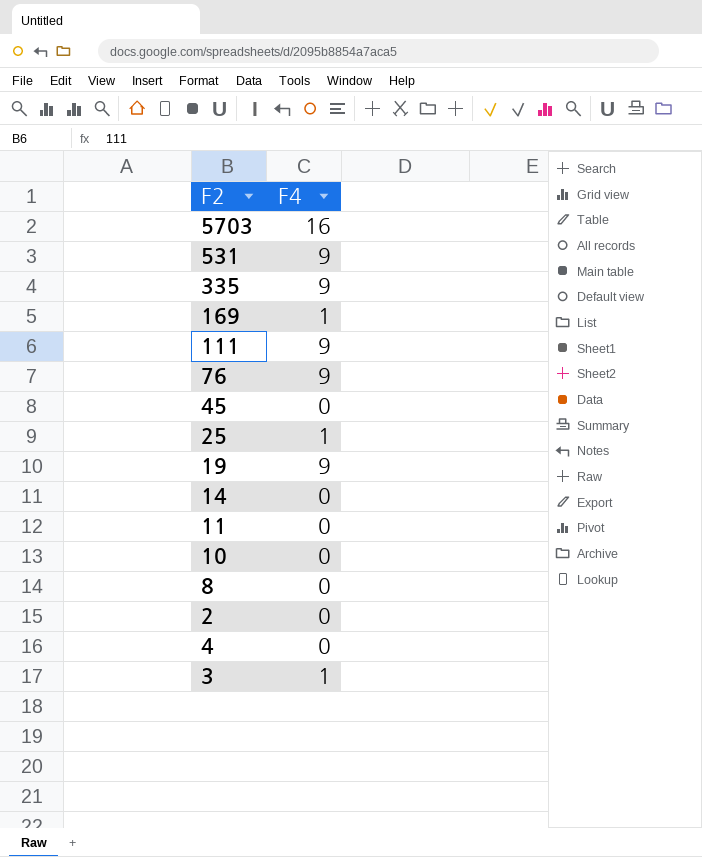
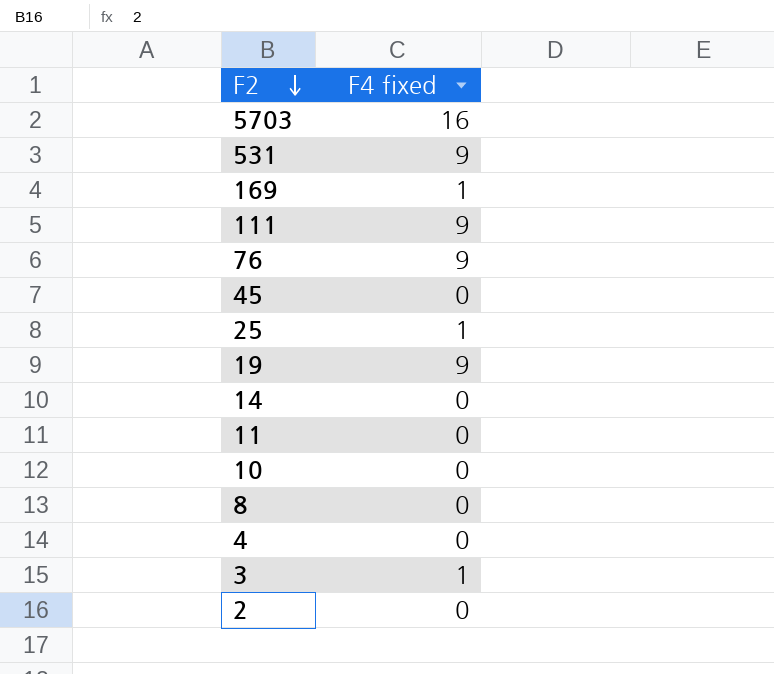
row order: none -> F2 descending
column name: F4 -> F4 fixed
row 335: 9 -> none

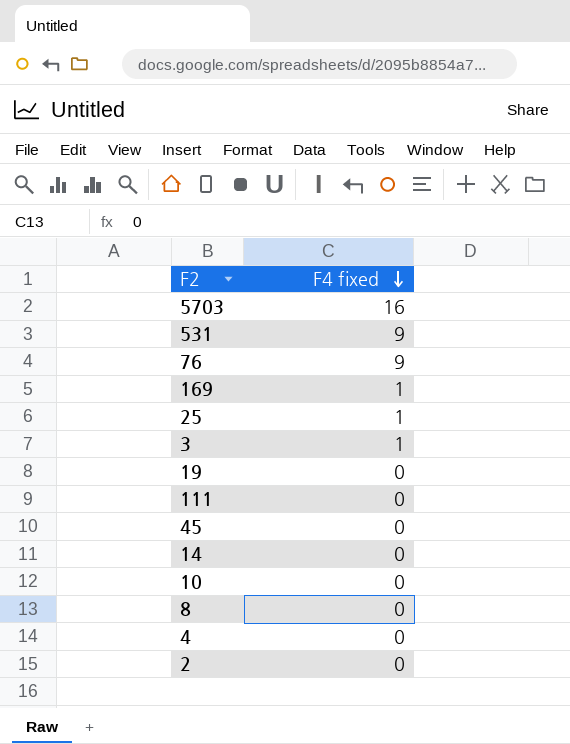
row order: F2 descending -> F4 fixed descending
row 11: 0 -> none
19 | F4 fixed: 9 -> 0
111 | F4 fixed: 9 -> 0

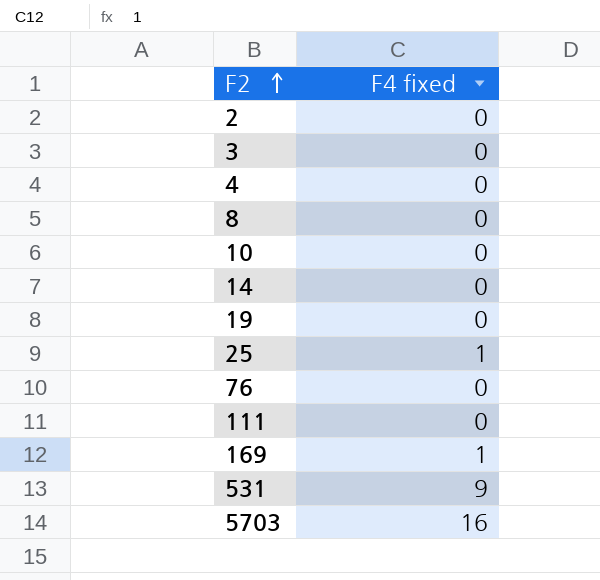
row order: F4 fixed descending -> F2 ascending
row 45: 0 -> none
3 | F4 fixed: 1 -> 0
76 | F4 fixed: 9 -> 0

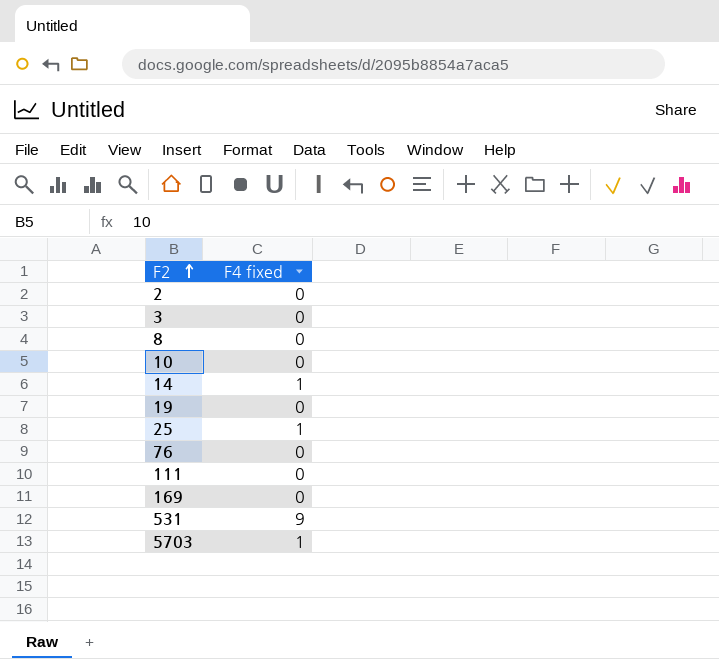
row 4: 0 -> none
14 | F4 fixed: 0 -> 1
169 | F4 fixed: 1 -> 0
5703 | F4 fixed: 16 -> 1

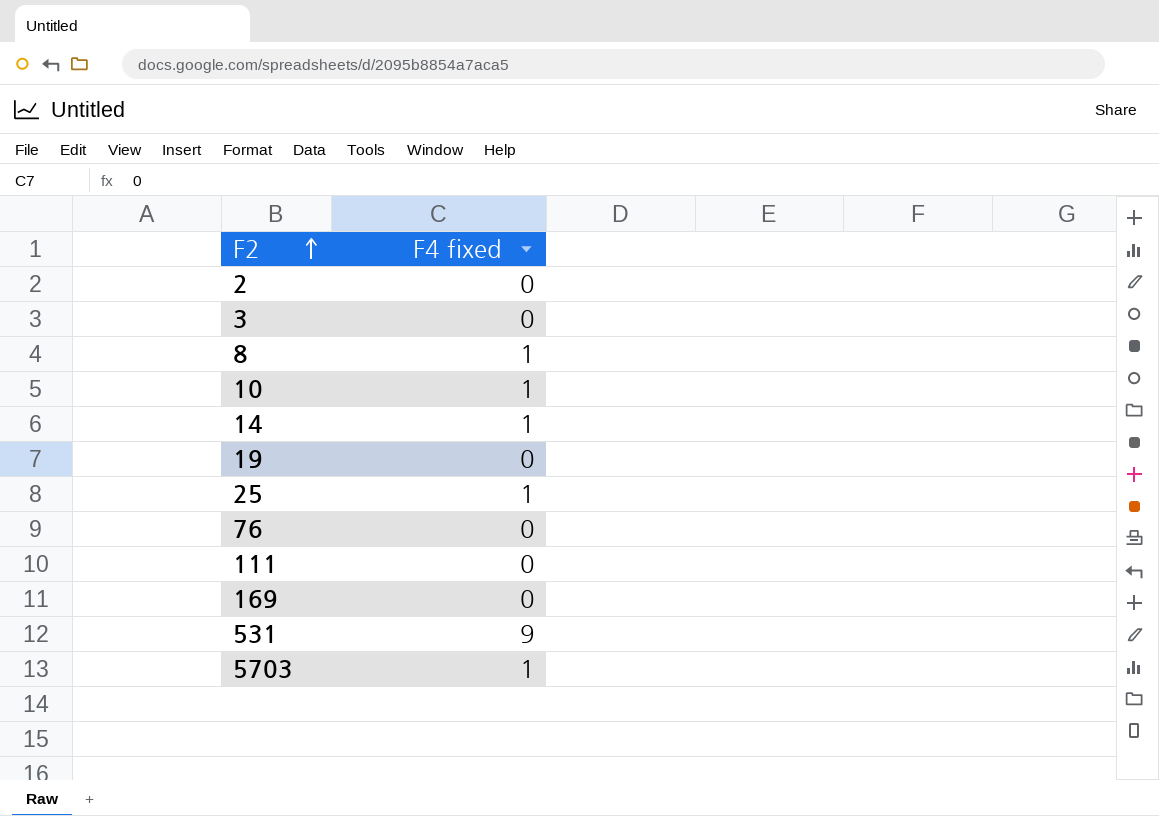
8 | F4 fixed: 0 -> 1
10 | F4 fixed: 0 -> 1

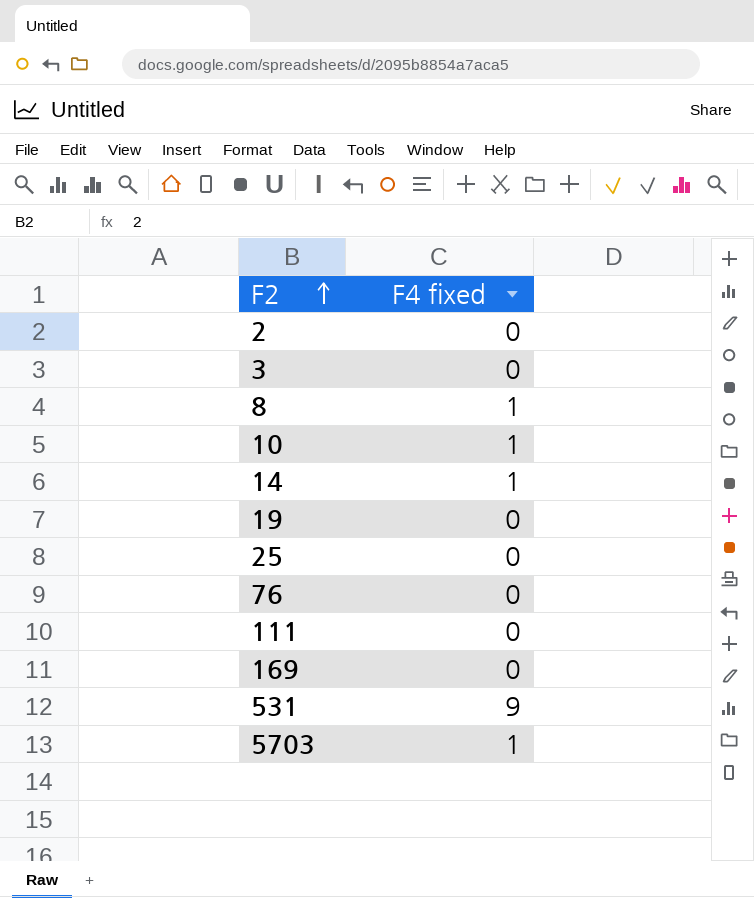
25 | F4 fixed: 1 -> 0

